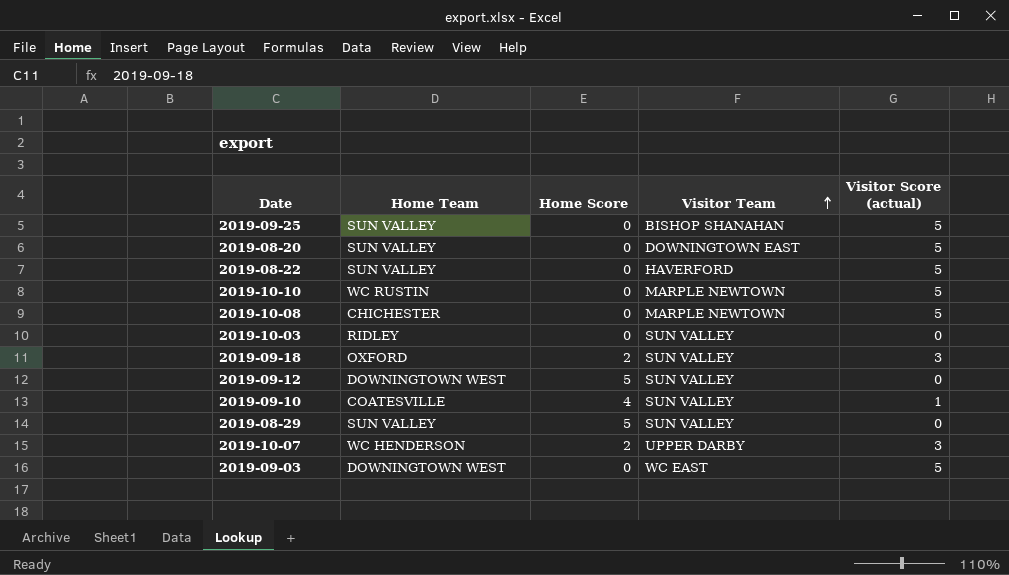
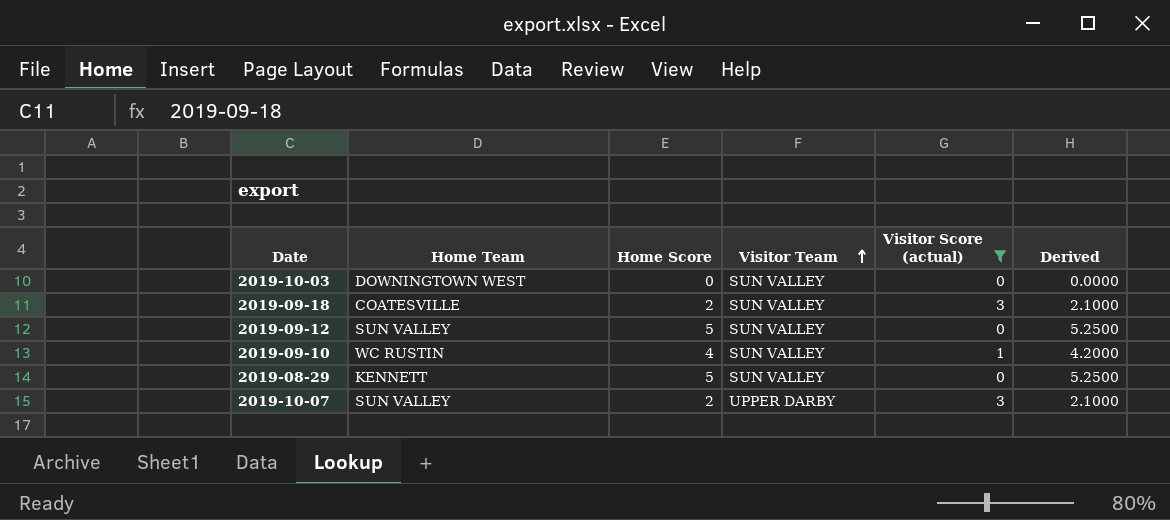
filter: none -> Visitor Score (actual) != 5
column Derived | formula: none -> [Home Score] * 1.05
2019-10-03 | Home Team: RIDLEY -> DOWNINGTOWN WEST
2019-09-18 | Home Team: OXFORD -> COATESVILLE
2019-09-12 | Home Team: DOWNINGTOWN WEST -> SUN VALLEY
2019-09-10 | Home Team: COATESVILLE -> WC RUSTIN
2019-08-29 | Home Team: SUN VALLEY -> KENNETT
2019-10-07 | Home Team: WC HENDERSON -> SUN VALLEY

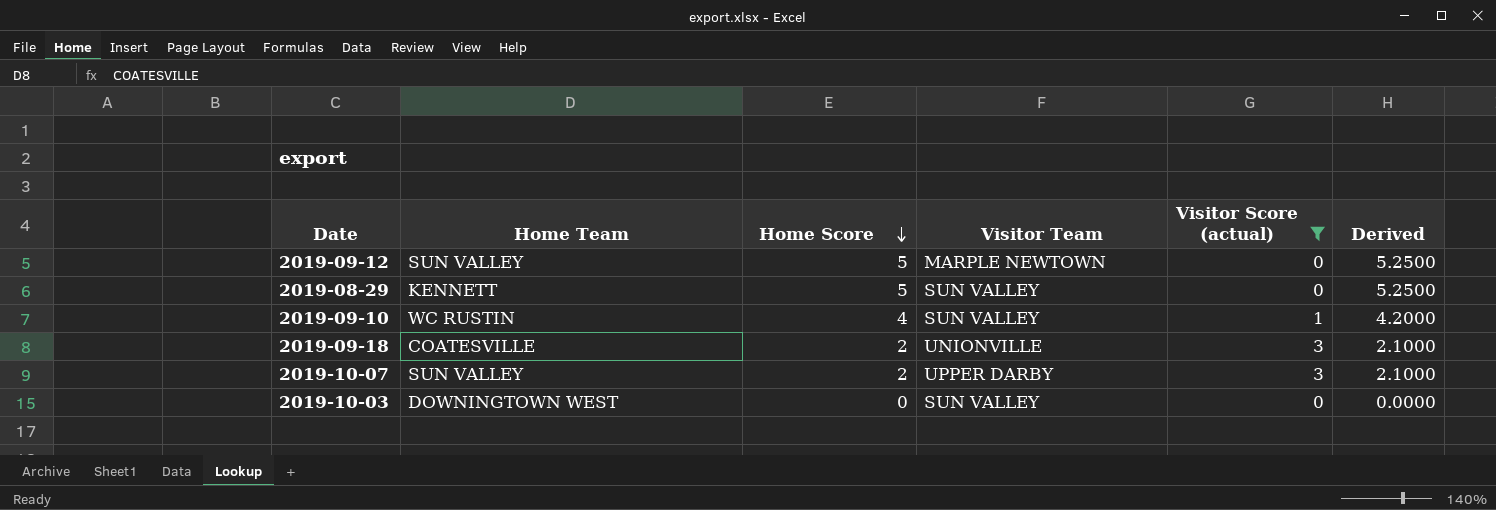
row order: Visitor Team ascending -> Home Score descending
2019-09-12 | Visitor Team: SUN VALLEY -> MARPLE NEWTOWN
2019-09-18 | Visitor Team: SUN VALLEY -> UNIONVILLE

